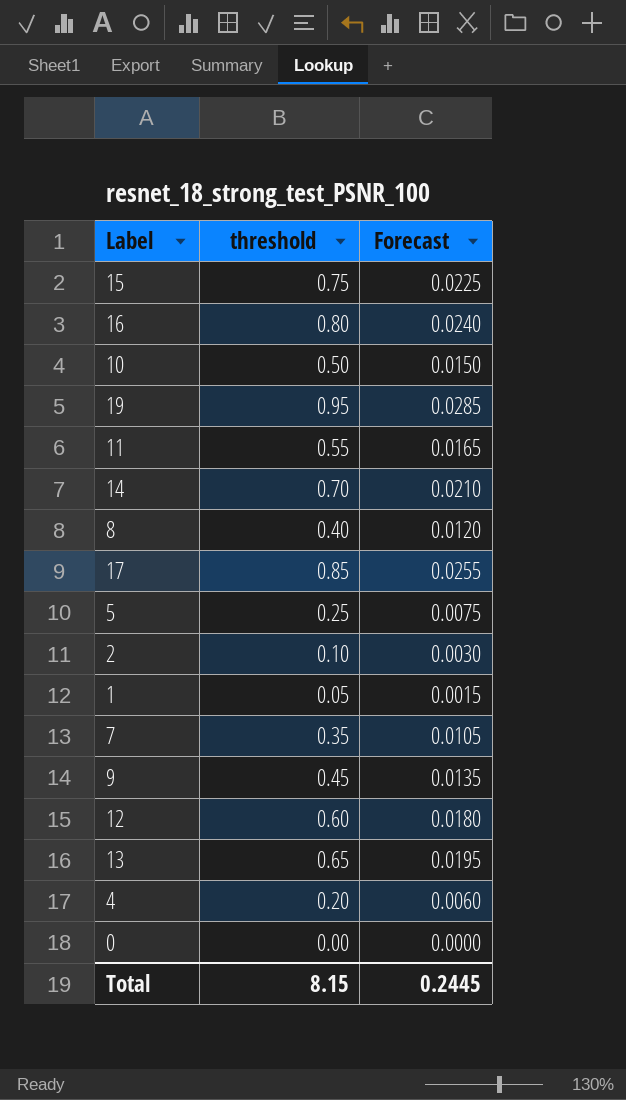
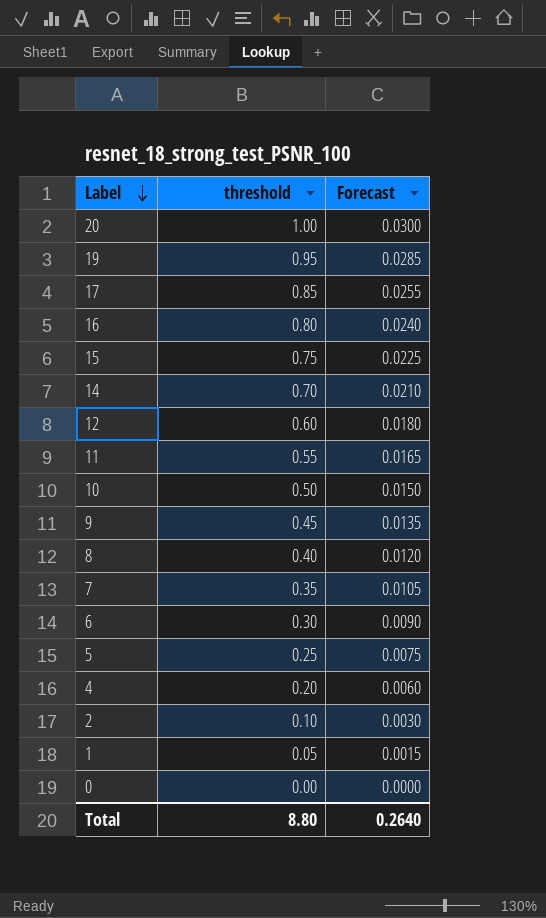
row order: none -> Label descending
row 13: 0.65 | 0.0195 -> none
row 20: none -> 1.00 | 0.0300
row 6: none -> 0.30 | 0.0090
Total | threshold: 8.15 -> 8.80
Total | Forecast: 0.2445 -> 0.2640

